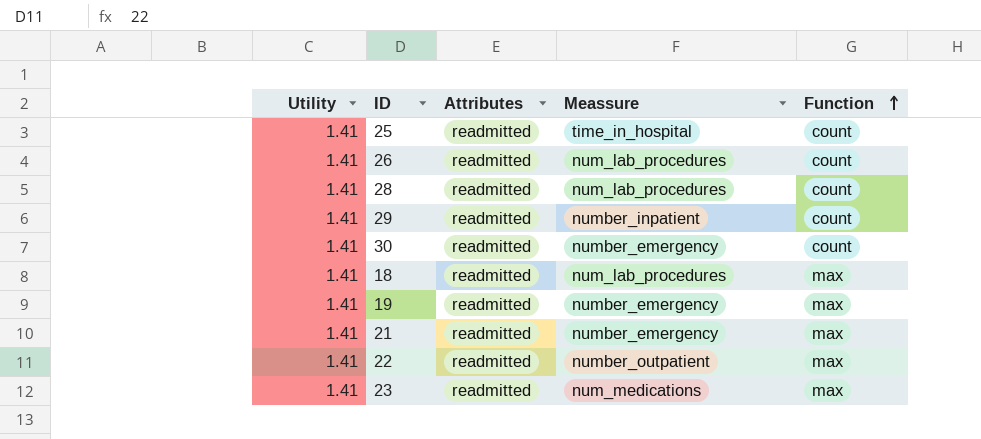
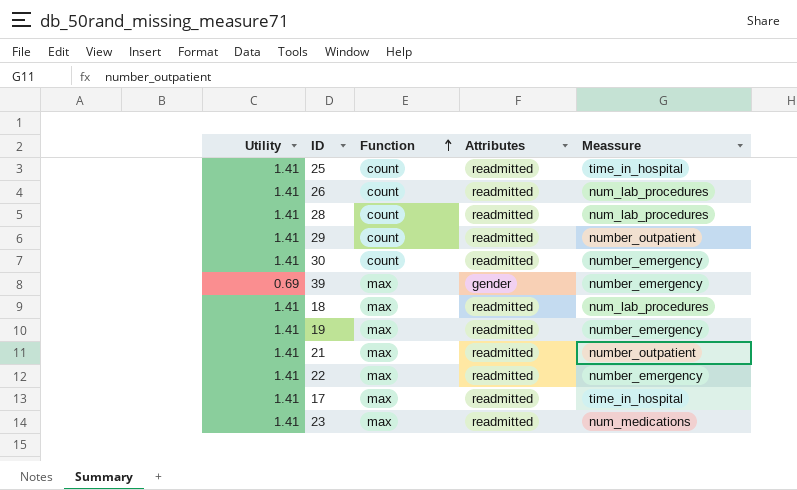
column Function | position: 5 -> 3
29 | Meassure: number_inpatient -> number_outpatient
row 39: none -> 0.69 | max | gender | number_emergency
21 | Meassure: number_emergency -> number_outpatient
22 | Meassure: number_outpatient -> number_emergency
row 17: none -> 1.41 | max | readmitted | time_in_hospital

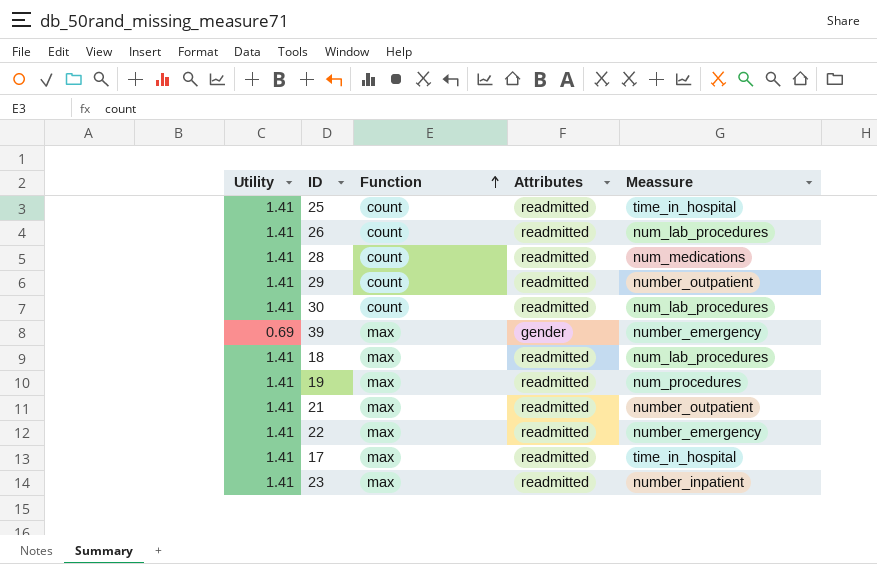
28 | Meassure: num_lab_procedures -> num_medications
30 | Meassure: number_emergency -> num_lab_procedures
19 | Meassure: number_emergency -> num_procedures
23 | Meassure: num_medications -> number_inpatient

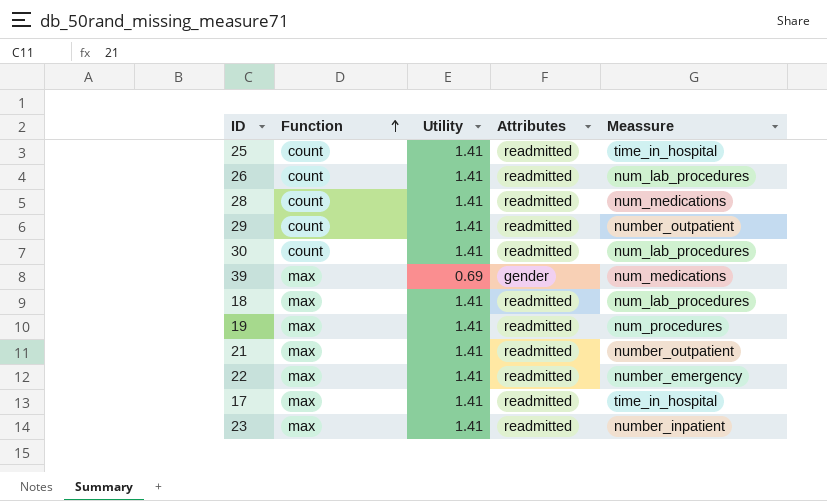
column Utility | position: 1 -> 3
39 | Meassure: number_emergency -> num_medications

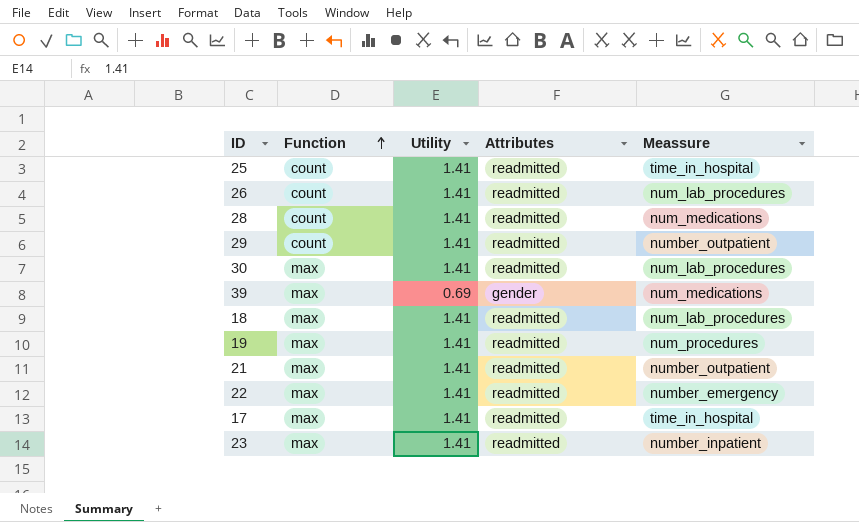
30 | Function: count -> max

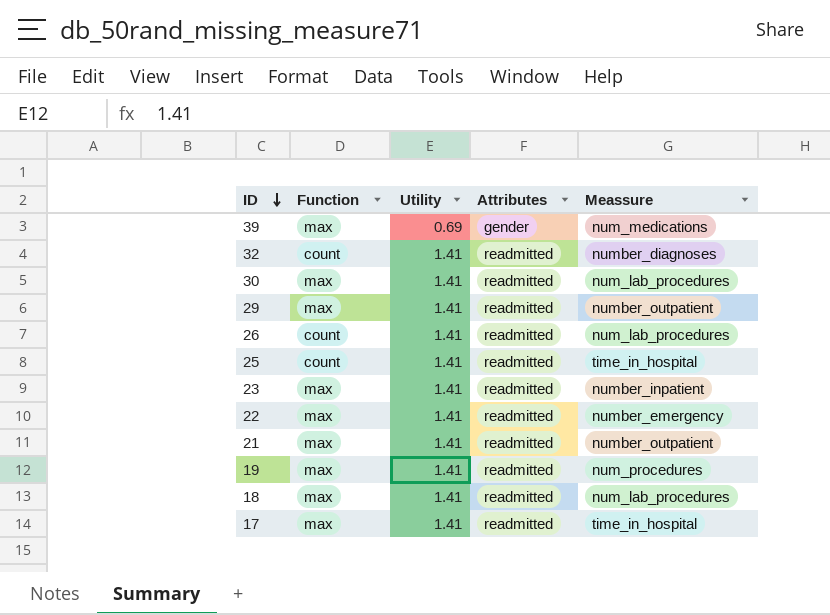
row order: Function ascending -> ID descending
row 28: count | 1.41 | readmitted | num_medications -> none
row 32: none -> count | 1.41 | readmitted | number_diagnoses
29 | Function: count -> max

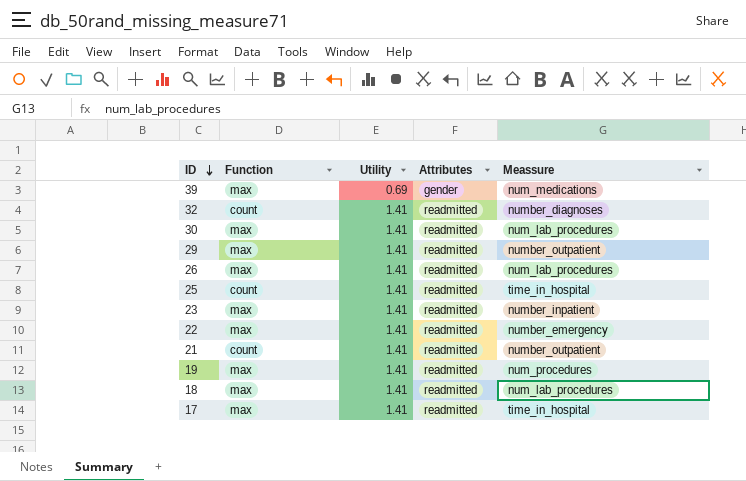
26 | Function: count -> max
21 | Function: max -> count

